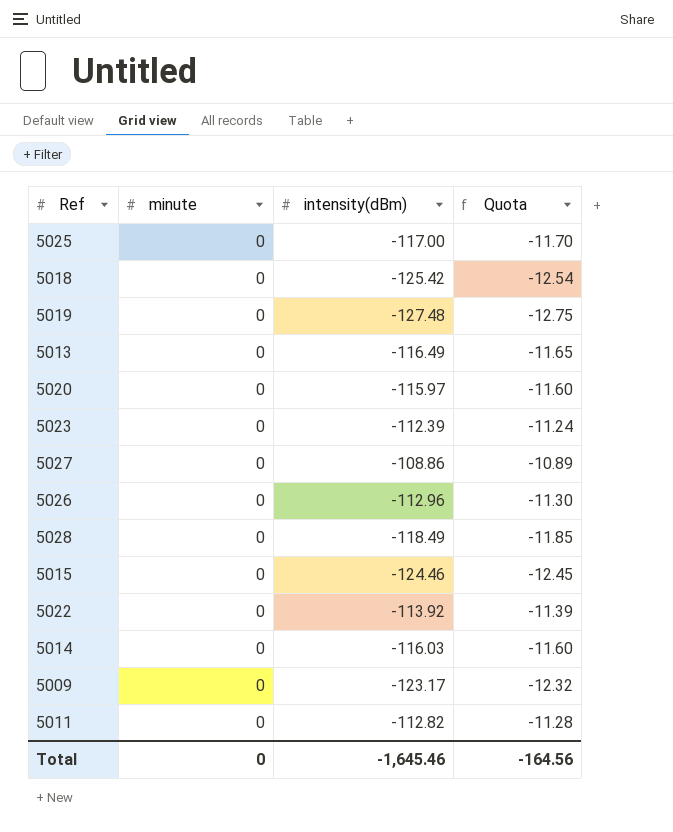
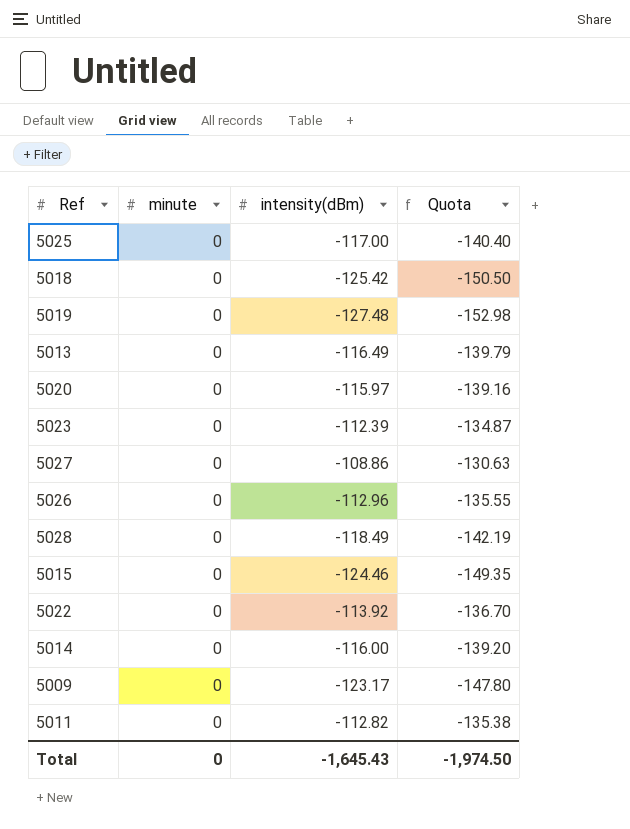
column Quota | formula: [intensity(dBm)] * 0.1 -> [intensity(dBm)] * 1.2
5014 | intensity(dBm): -116.03 -> -116.00
Total | intensity(dBm): -1,645.46 -> -1,645.43
Total | Quota: -164.56 -> -1,974.50

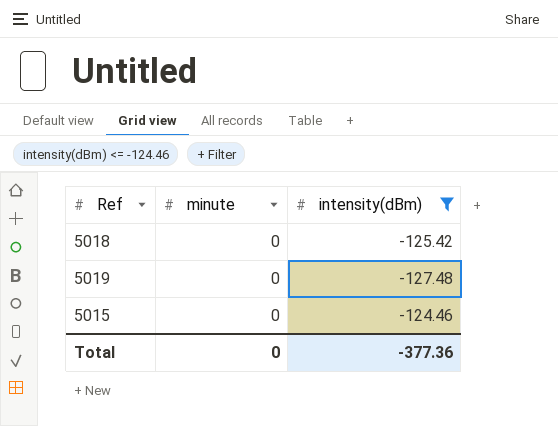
filter: none -> intensity(dBm) <= -124.46
column Quota | formula: [intensity(dBm)] * 1.2 -> none
Total | intensity(dBm): -1,645.43 -> -377.36

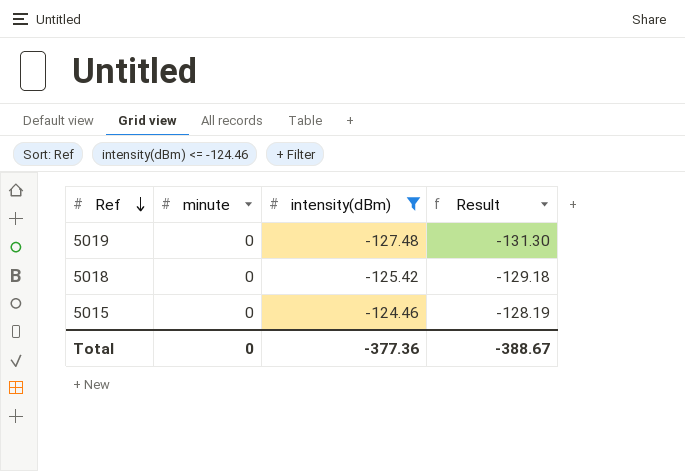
row order: none -> Ref descending
column Result | formula: none -> [intensity(dBm)] * 1.03

